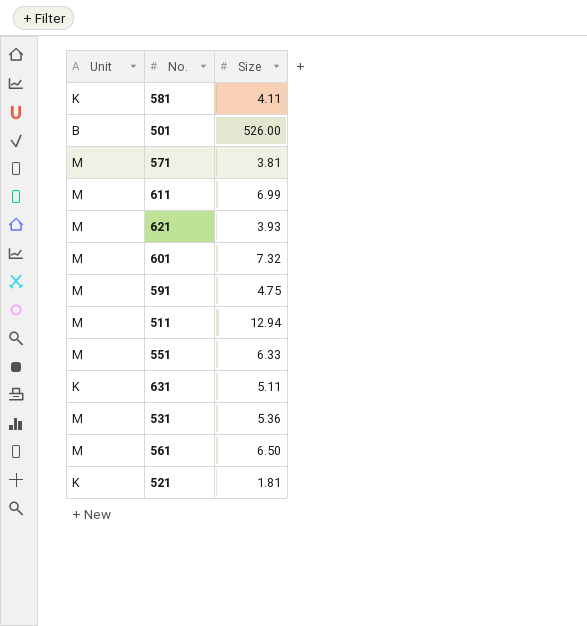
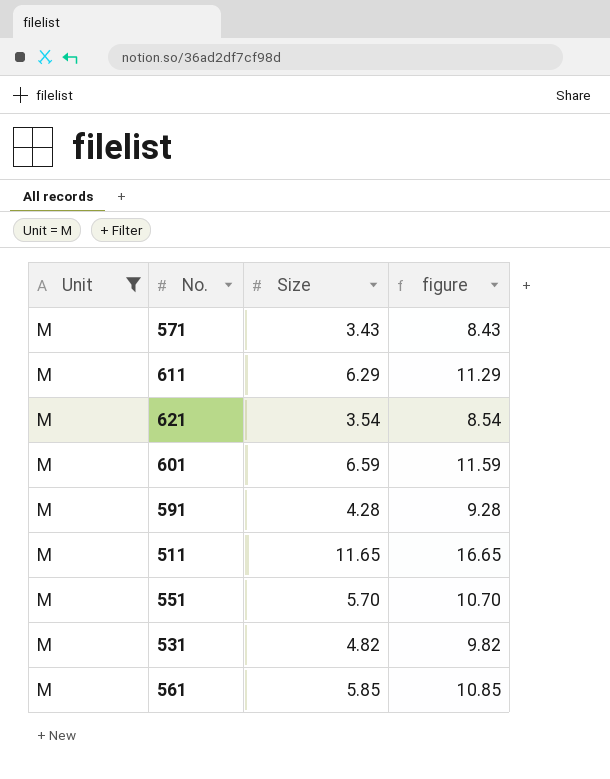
filter: none -> Unit = M
column figure | formula: none -> [Size] + 5
571 | Size: 3.81 -> 3.43
611 | Size: 6.99 -> 6.29
621 | Size: 3.93 -> 3.54
601 | Size: 7.32 -> 6.59
591 | Size: 4.75 -> 4.28
511 | Size: 12.94 -> 11.65
551 | Size: 6.33 -> 5.70
531 | Size: 5.36 -> 4.82
561 | Size: 6.50 -> 5.85

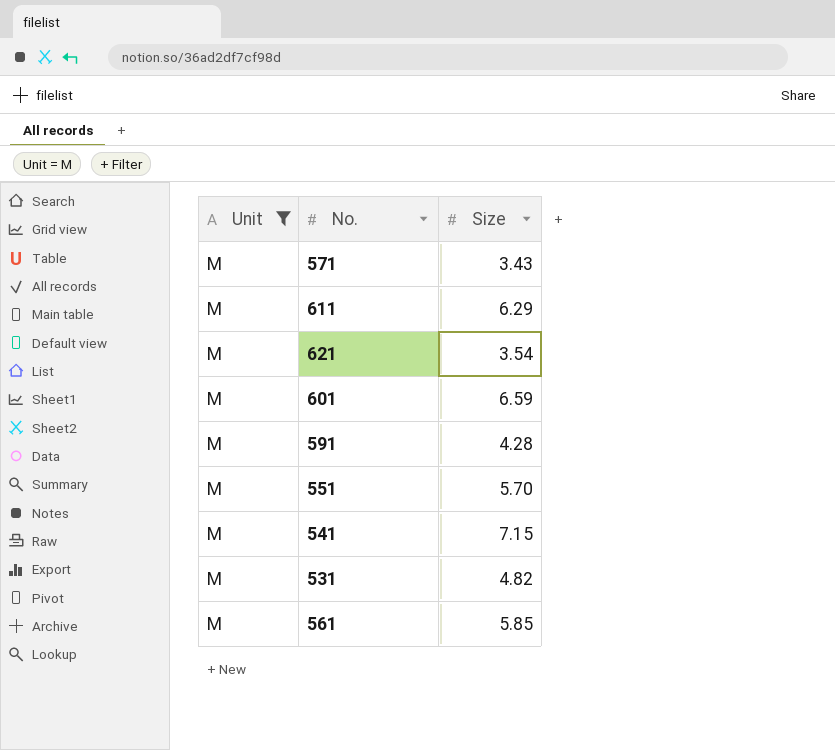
column figure | formula: [Size] + 5 -> none
row 511: M | 11.65 | 16.65 -> none
row 541: none -> M | 7.15

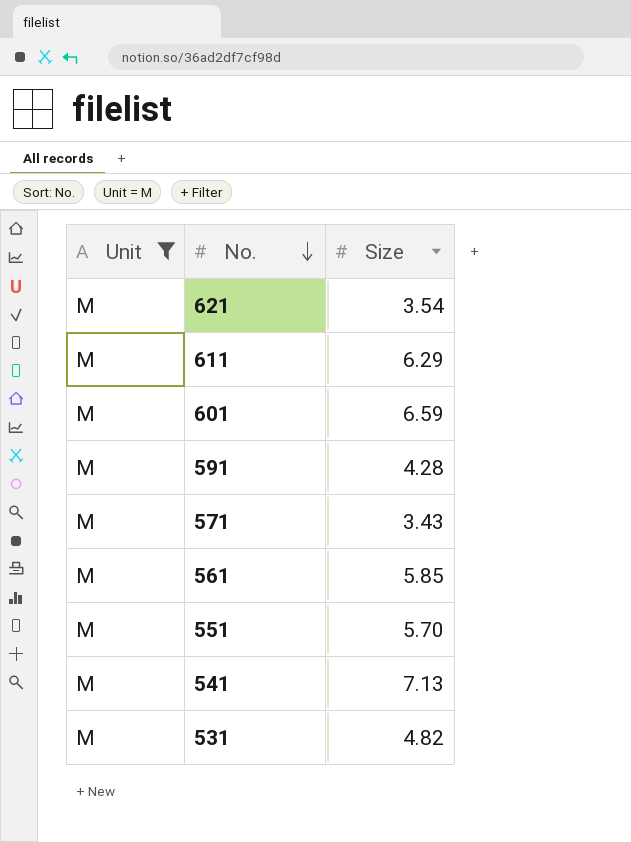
row order: none -> No. descending
541 | Size: 7.15 -> 7.13

